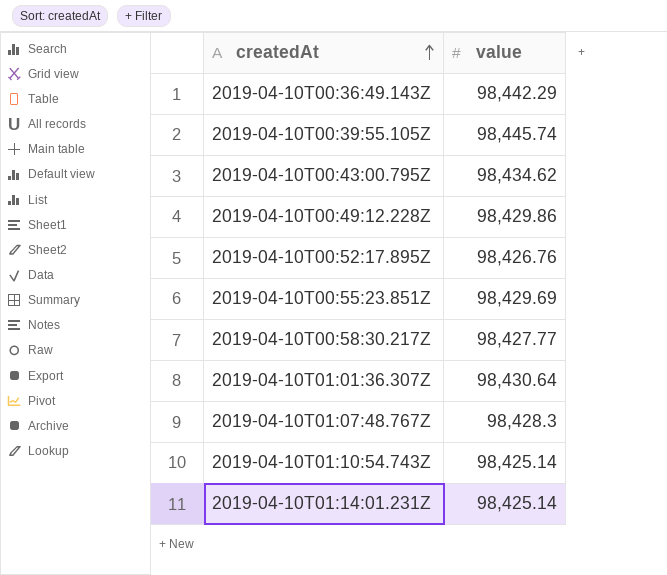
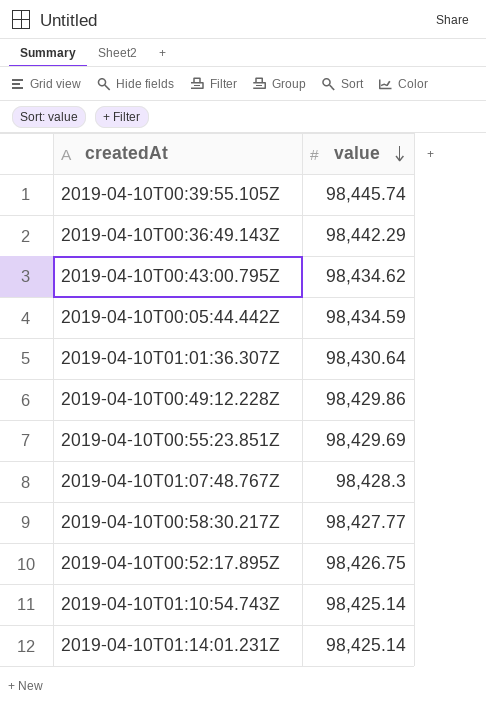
row order: createdAt ascending -> value descending
row 2019-04-10T00:05:44.442Z: none -> 98,434.59
2019-04-10T00:52:17.895Z | value: 98,426.76 -> 98,426.75

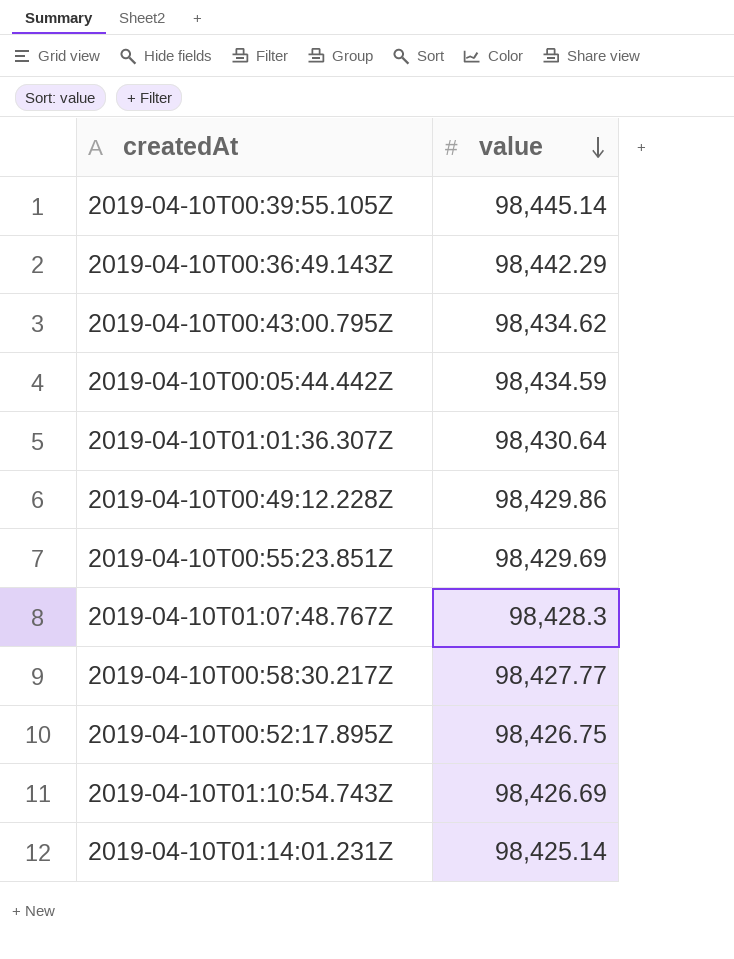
2019-04-10T00:39:55.105Z | value: 98,445.74 -> 98,445.14
2019-04-10T01:10:54.743Z | value: 98,425.14 -> 98,426.69

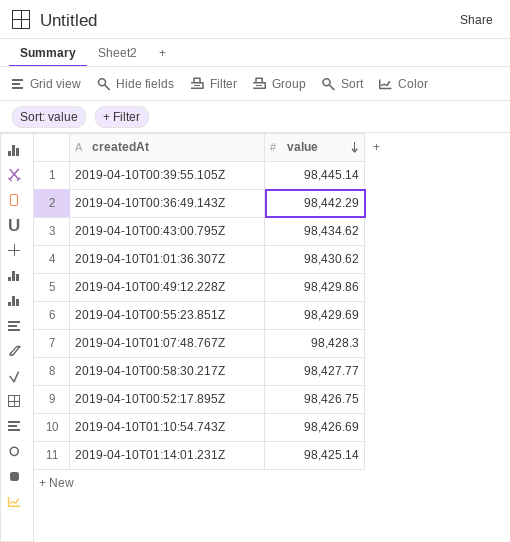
row 2019-04-10T00:05:44.442Z: 98,434.59 -> none
2019-04-10T01:01:36.307Z | value: 98,430.64 -> 98,430.62

